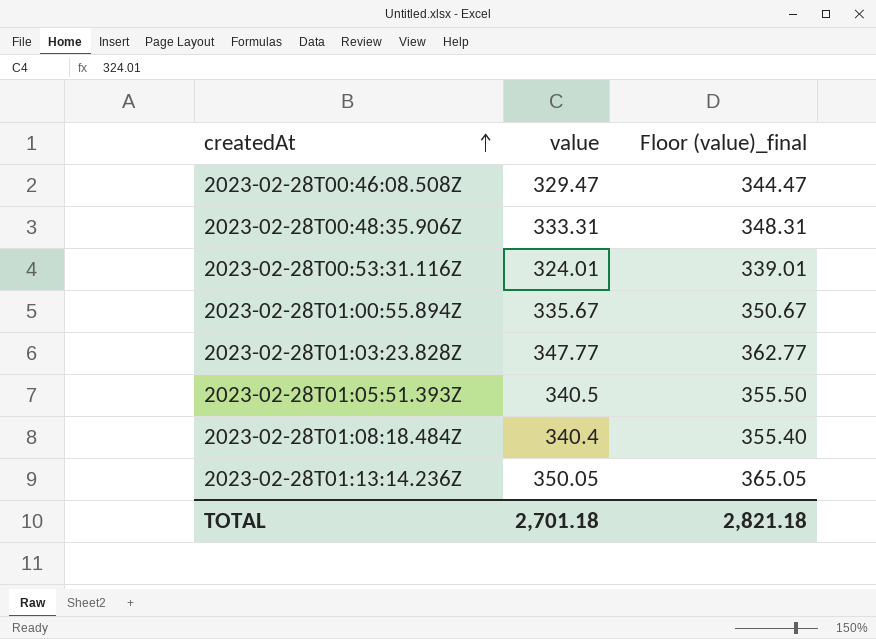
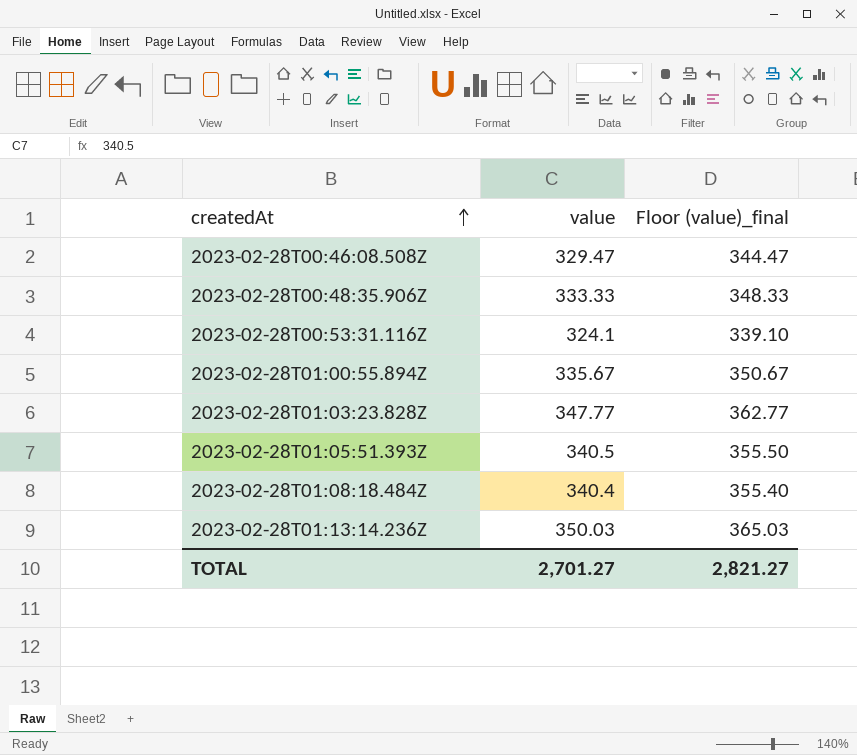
2023-02-28T00:48:35.906Z | value: 333.31 -> 333.33
2023-02-28T00:48:35.906Z | Floor (value)_final: 348.31 -> 348.33
2023-02-28T00:53:31.116Z | value: 324.01 -> 324.1
2023-02-28T00:53:31.116Z | Floor (value)_final: 339.01 -> 339.10
2023-02-28T01:13:14.236Z | value: 350.05 -> 350.03
2023-02-28T01:13:14.236Z | Floor (value)_final: 365.05 -> 365.03
TOTAL | value: 2,701.18 -> 2,701.27
TOTAL | Floor (value)_final: 2,821.18 -> 2,821.27

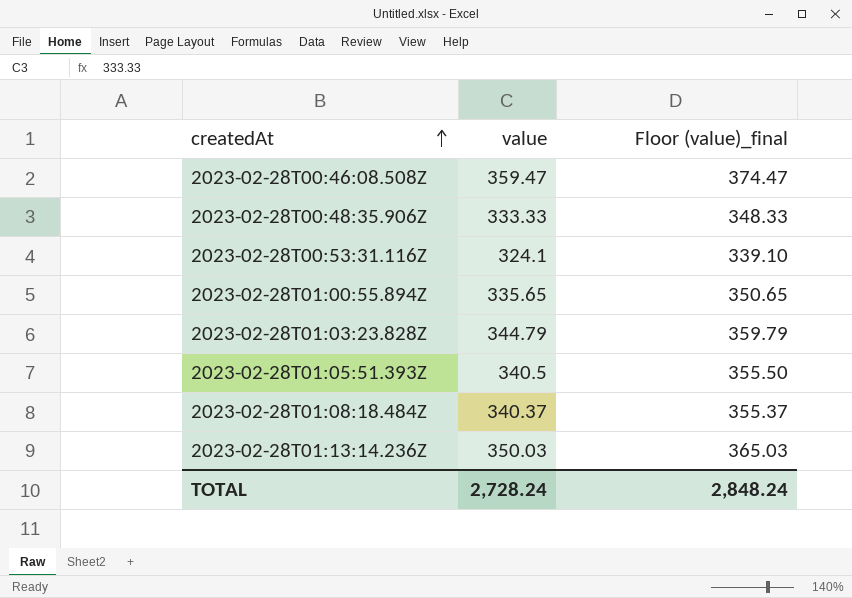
2023-02-28T00:46:08.508Z | value: 329.47 -> 359.47
2023-02-28T00:46:08.508Z | Floor (value)_final: 344.47 -> 374.47
2023-02-28T01:00:55.894Z | value: 335.67 -> 335.65
2023-02-28T01:00:55.894Z | Floor (value)_final: 350.67 -> 350.65
2023-02-28T01:03:23.828Z | value: 347.77 -> 344.79
2023-02-28T01:03:23.828Z | Floor (value)_final: 362.77 -> 359.79
2023-02-28T01:08:18.484Z | value: 340.4 -> 340.37
2023-02-28T01:08:18.484Z | Floor (value)_final: 355.40 -> 355.37
TOTAL | value: 2,701.27 -> 2,728.24
TOTAL | Floor (value)_final: 2,821.27 -> 2,848.24

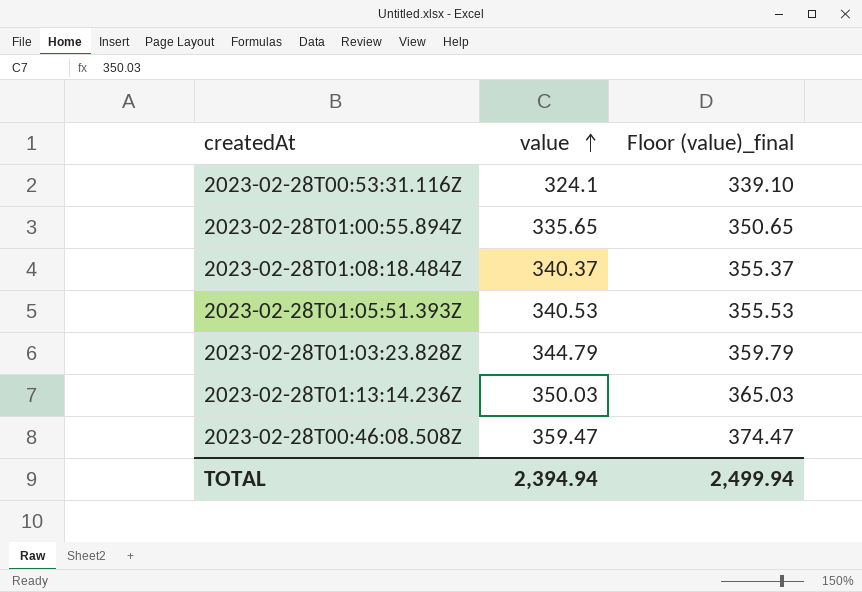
row order: createdAt ascending -> value ascending
row 2023-02-28T00:48:35.906Z: 333.33 | 348.33 -> none
2023-02-28T01:05:51.393Z | value: 340.5 -> 340.53
2023-02-28T01:05:51.393Z | Floor (value)_final: 355.50 -> 355.53
TOTAL | value: 2,728.24 -> 2,394.94
TOTAL | Floor (value)_final: 2,848.24 -> 2,499.94

